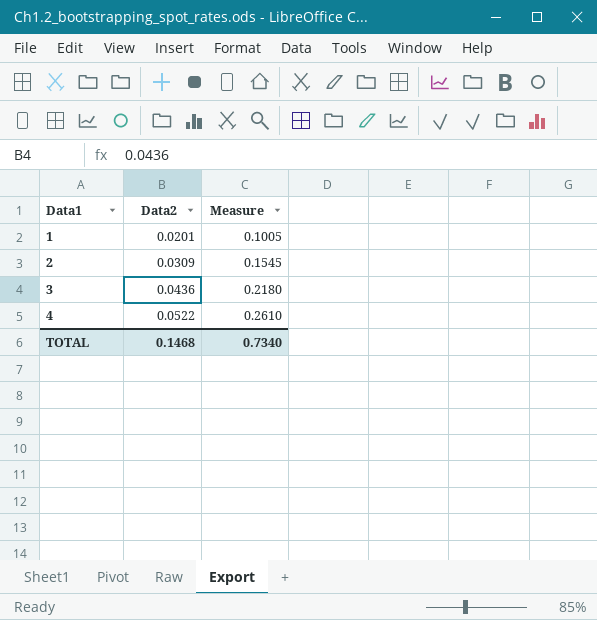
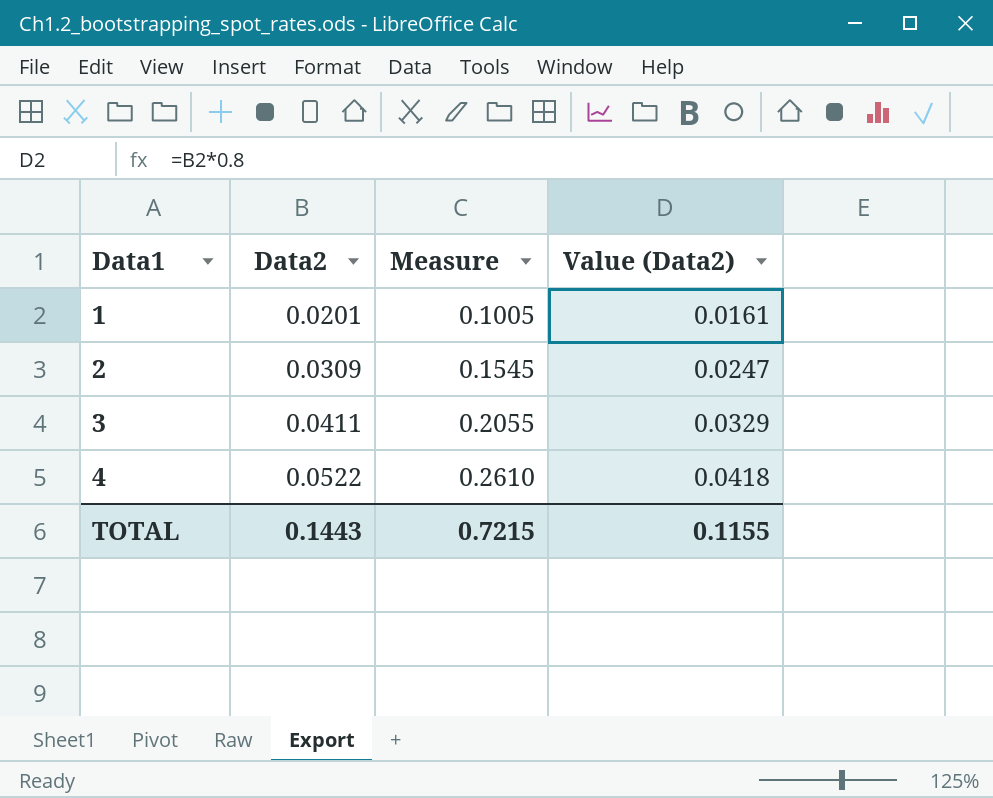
column Value (Data2) | formula: none -> [Data2] * 0.8
3 | Data2: 0.0436 -> 0.0411
3 | Measure: 0.2180 -> 0.2055
TOTAL | Data2: 0.1468 -> 0.1443
TOTAL | Measure: 0.7340 -> 0.7215

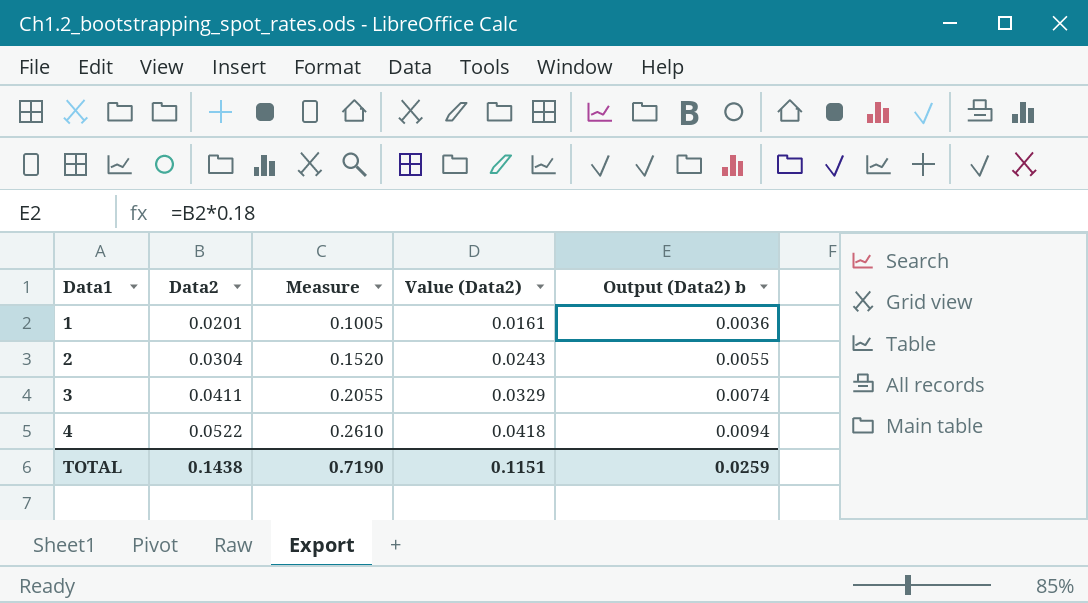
column Output (Data2) b | formula: none -> [Data2] * 0.18
2 | Data2: 0.0309 -> 0.0304
2 | Measure: 0.1545 -> 0.1520
2 | Value (Data2): 0.0247 -> 0.0243
TOTAL | Data2: 0.1443 -> 0.1438
TOTAL | Measure: 0.7215 -> 0.7190
TOTAL | Value (Data2): 0.1155 -> 0.1151

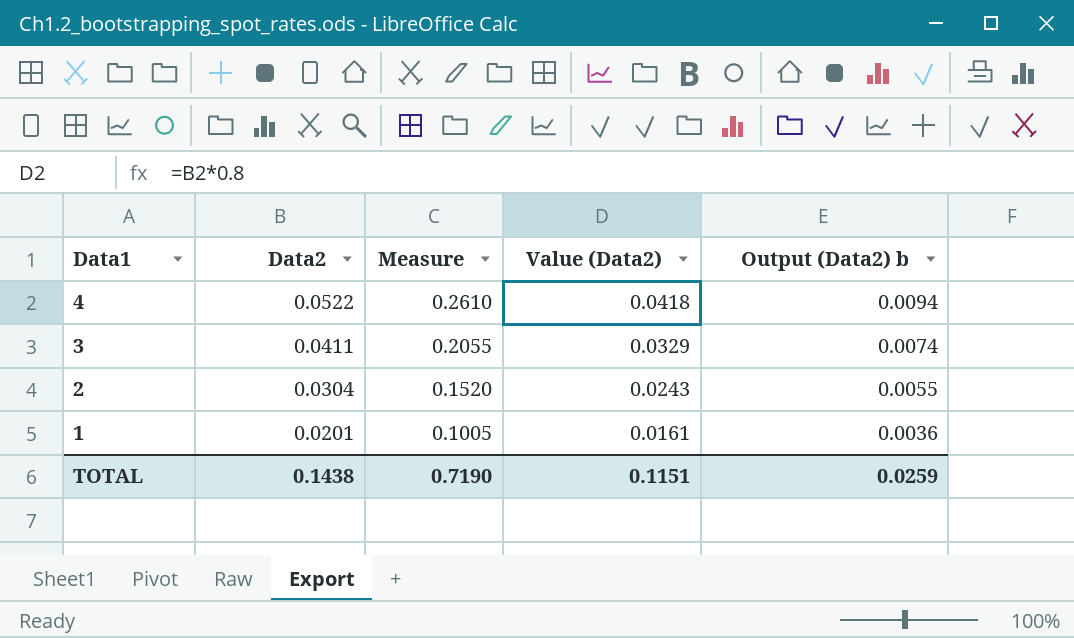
row order: Data1 ascending -> Data1 descending

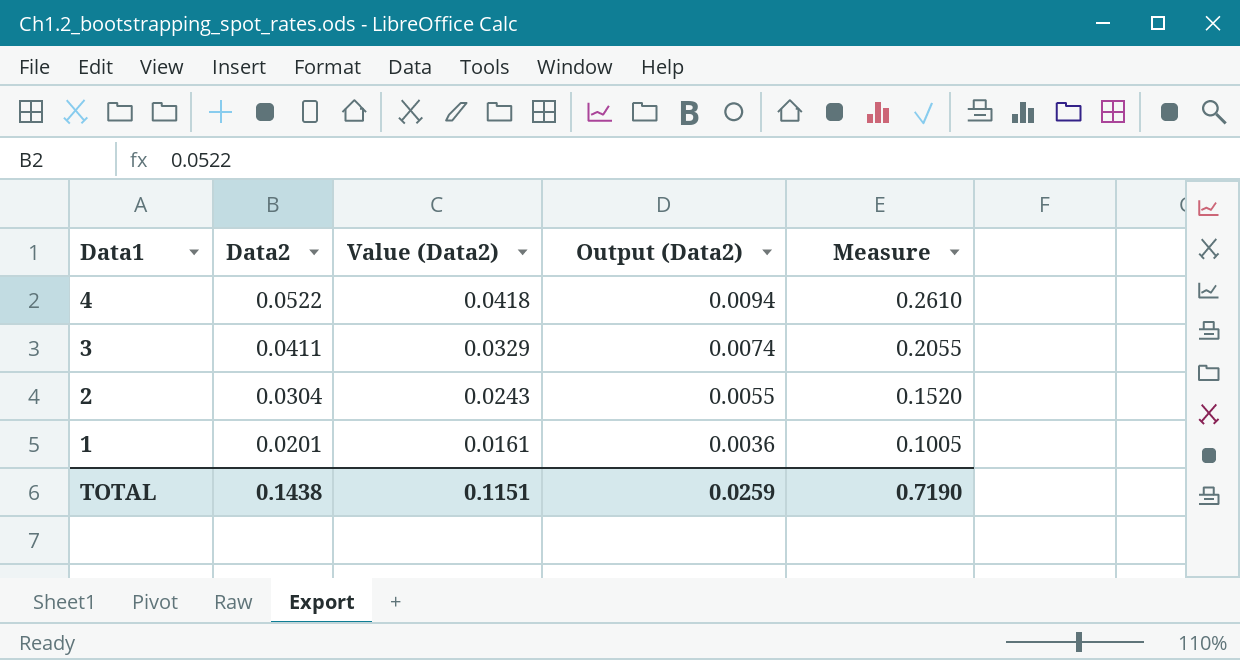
column name: Output (Data2) b -> Output (Data2)
column Measure | position: 3 -> 5

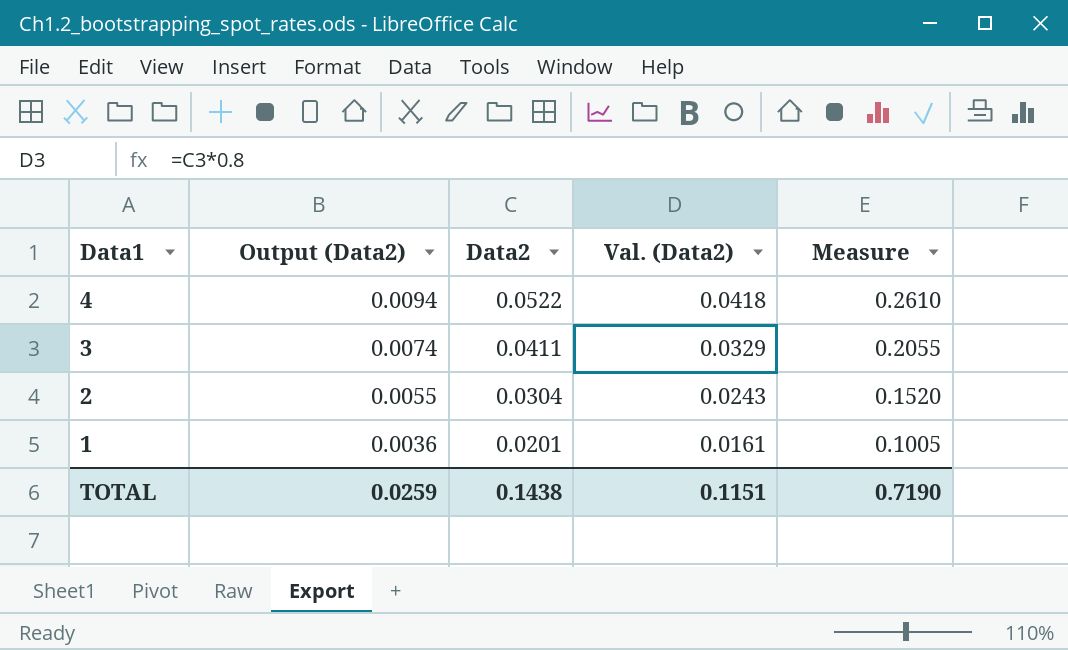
column Output (Data2) | position: 4 -> 2
column name: Value (Data2) -> Val. (Data2)

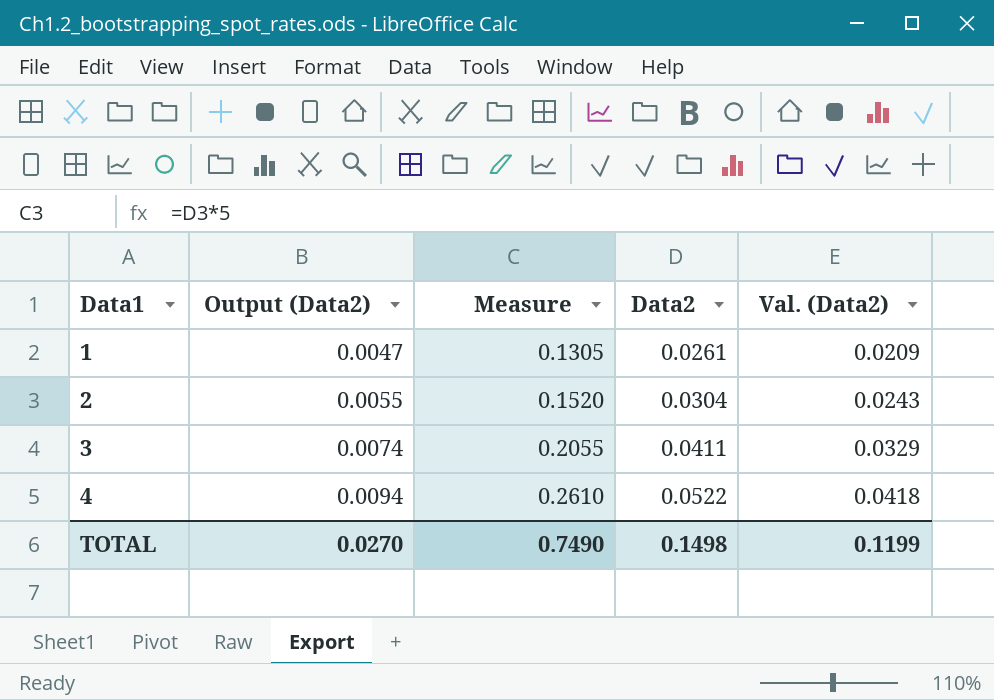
row order: Data1 descending -> Data1 ascending
column Measure | position: 5 -> 3
1 | Output (Data2): 0.0036 -> 0.0047
1 | Measure: 0.1005 -> 0.1305
1 | Data2: 0.0201 -> 0.0261
1 | Val. (Data2): 0.0161 -> 0.0209
TOTAL | Output (Data2): 0.0259 -> 0.0270
TOTAL | Measure: 0.7190 -> 0.7490
TOTAL | Data2: 0.1438 -> 0.1498
TOTAL | Val. (Data2): 0.1151 -> 0.1199

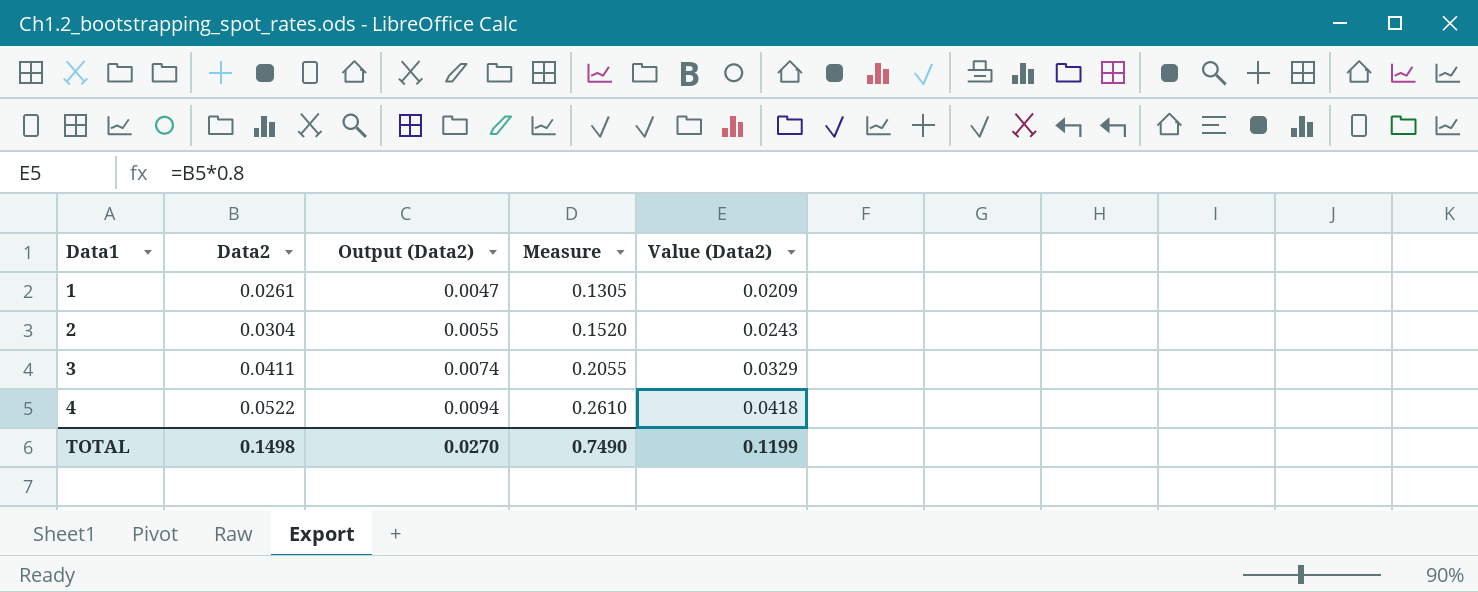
column Data2 | position: 4 -> 2
column name: Val. (Data2) -> Value (Data2)

